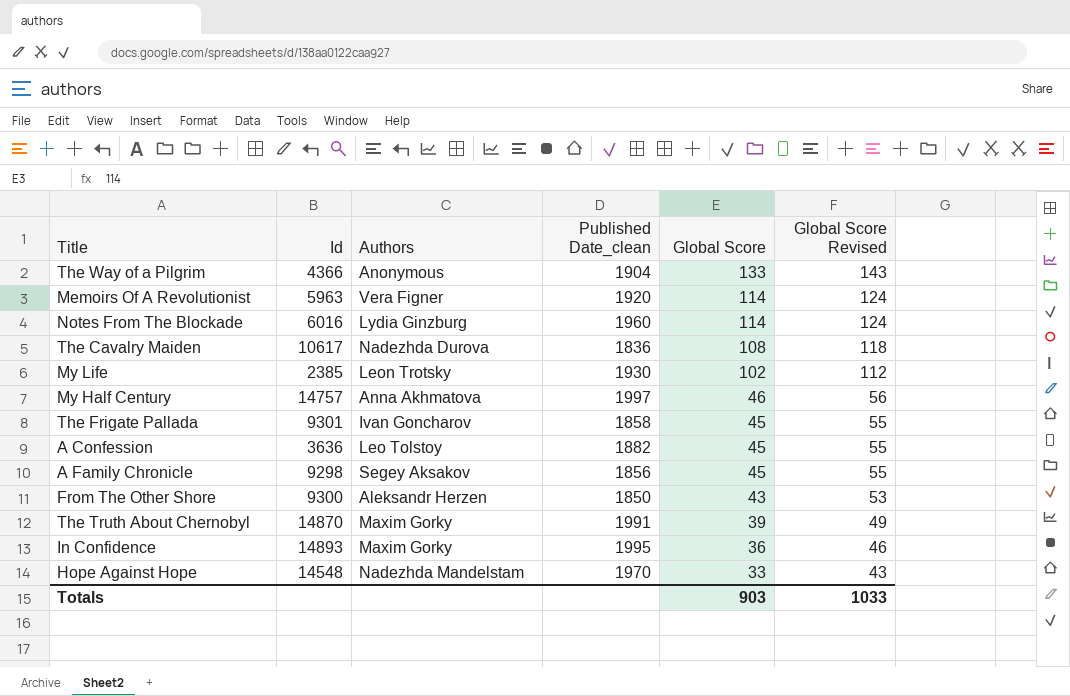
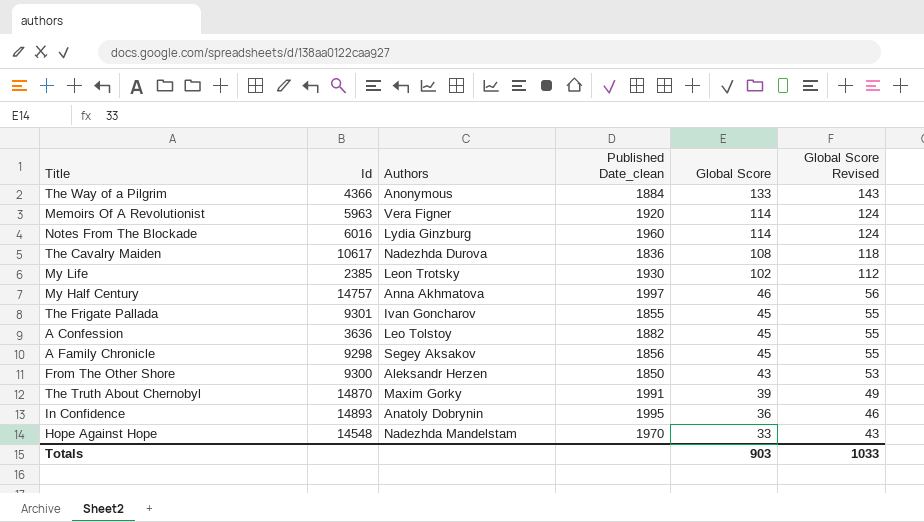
The Way of a Pilgrim | Published Date_clean: 1904 -> 1884
The Frigate Pallada | Published Date_clean: 1858 -> 1855
In Confidence | Authors: Maxim Gorky -> Anatoly Dobrynin

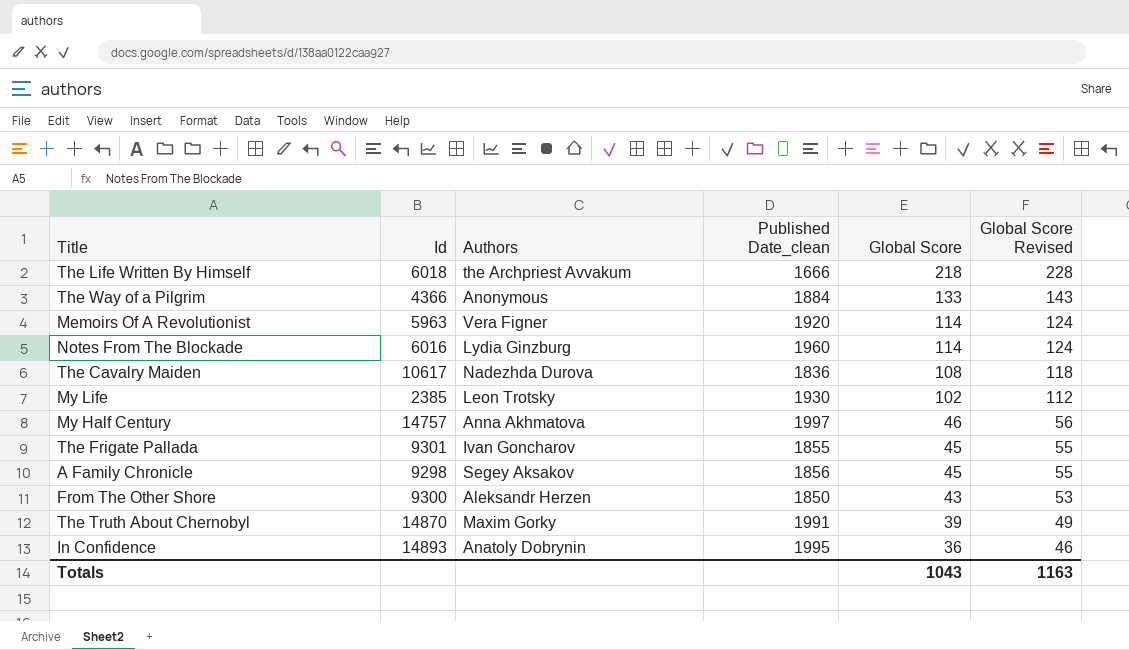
row A Confession: 3636 | Leo Tolstoy | 1882 | 45 | 55 -> none
row Hope Against Hope: 14548 | Nadezhda Mandelstam | 1970 | 33 | 43 -> none
row The Life Written By Himself: none -> 6018 | the Archpriest Avvakum | 1666 | 218 | 228
Totals | Global Score: 903 -> 1043
Totals | Global Score Revised: 1033 -> 1163

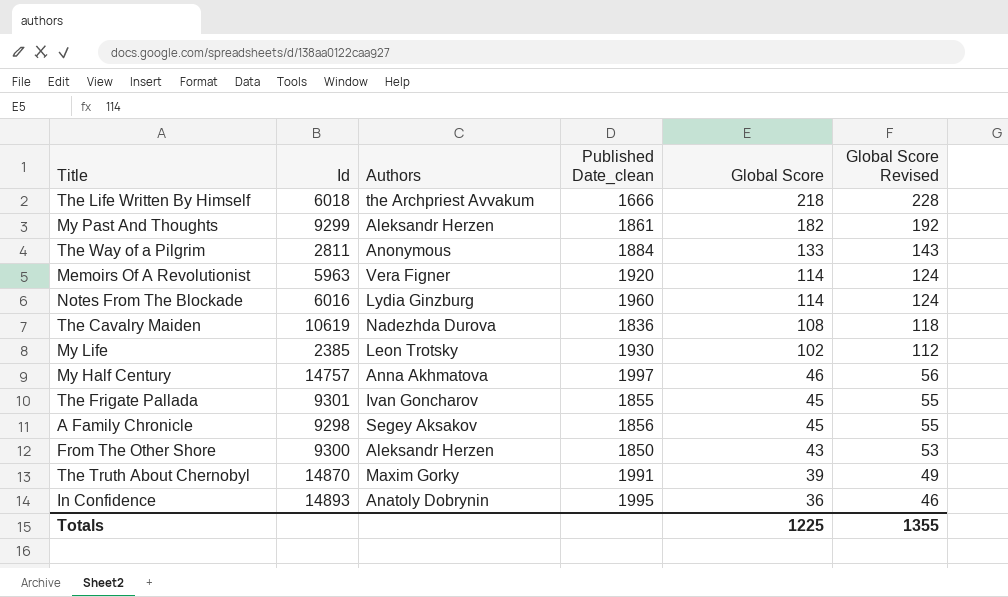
row My Past And Thoughts: none -> 9299 | Aleksandr Herzen | 1861 | 182 | 192
The Way of a Pilgrim | Id: 4366 -> 2811
The Cavalry Maiden | Id: 10617 -> 10619
Totals | Global Score: 1043 -> 1225
Totals | Global Score Revised: 1163 -> 1355

